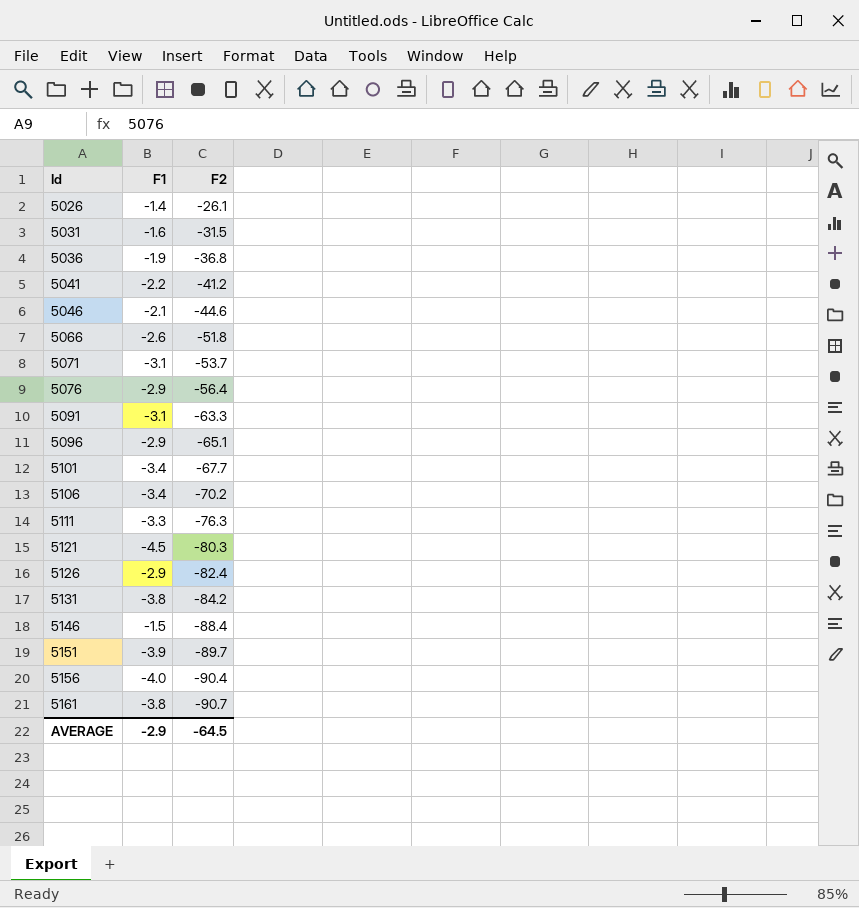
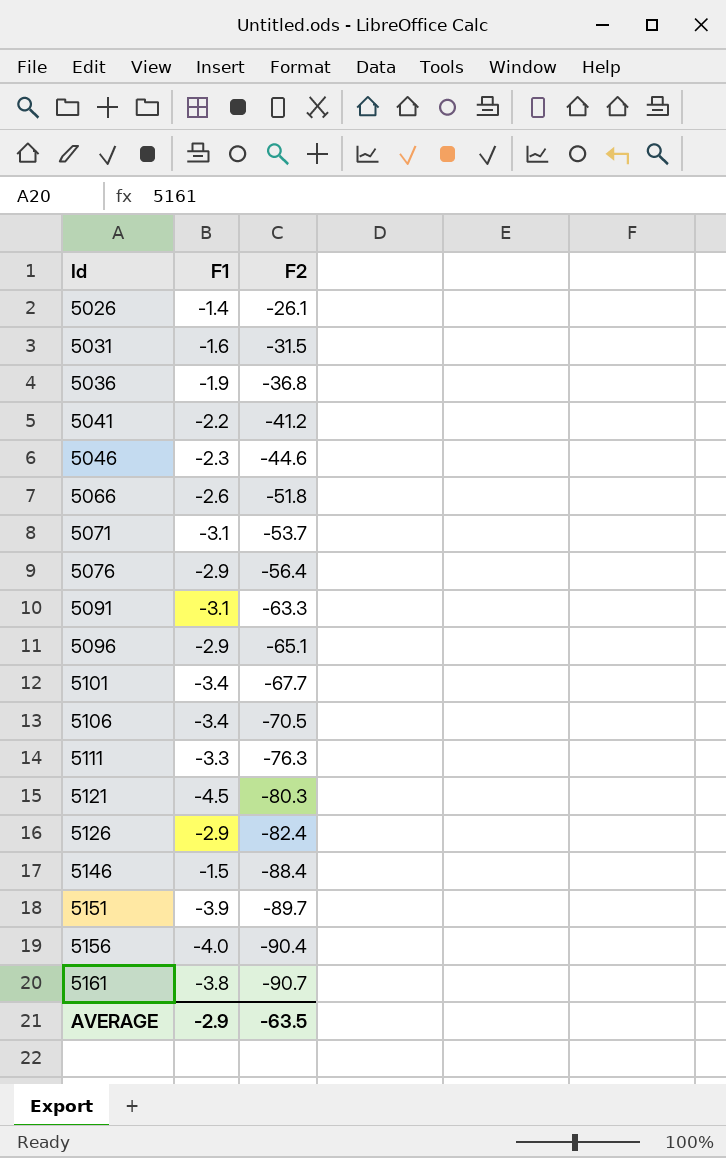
row 5131: -3.8 | -84.2 -> none
5046 | F1: -2.1 -> -2.3
5106 | F2: -70.2 -> -70.5
AVERAGE | F2: -64.5 -> -63.5

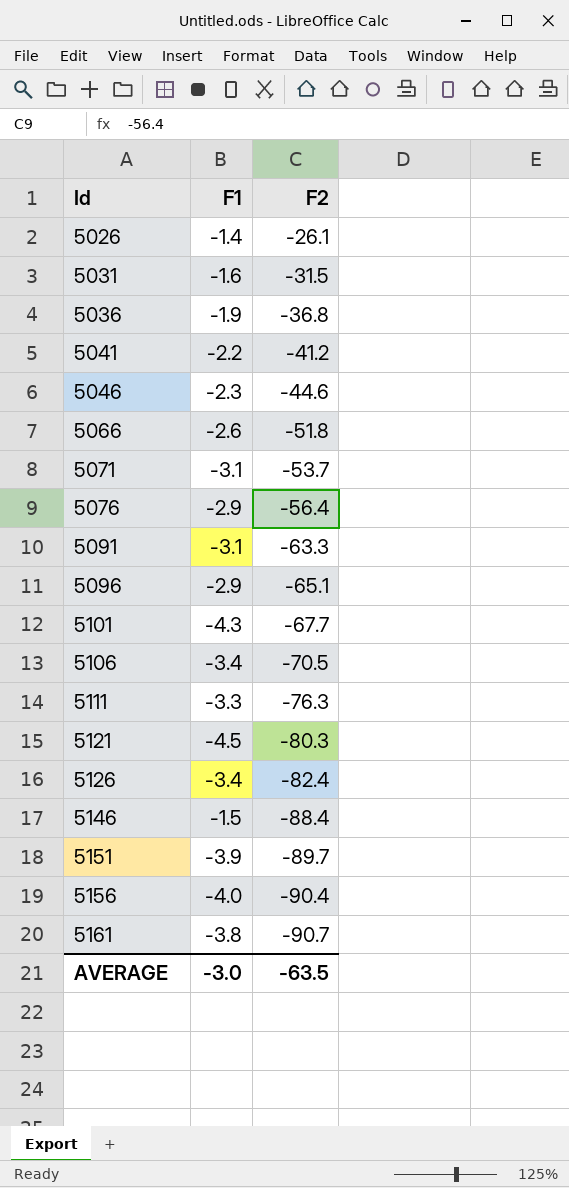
5101 | F1: -3.4 -> -4.3
5126 | F1: -2.9 -> -3.4
AVERAGE | F1: -2.9 -> -3.0

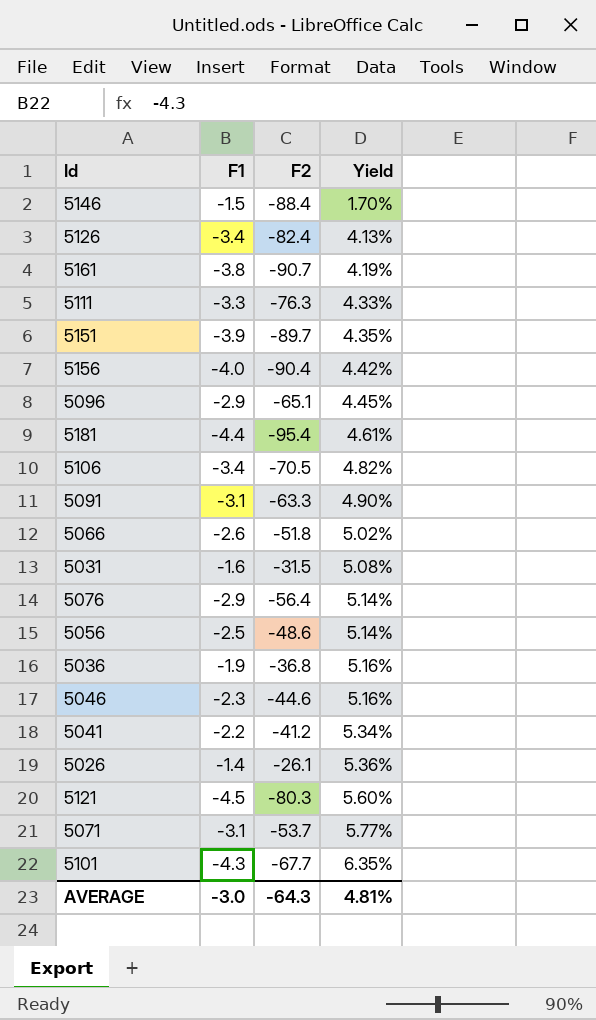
row order: Id ascending -> Yield ascending
column Yield | formula: none -> [F1] / [F2]
row 5181: none -> -4.4 | -95.4 | 4.61%
row 5056: none -> -2.5 | -48.6 | 5.14%
AVERAGE | F2: -63.5 -> -64.3

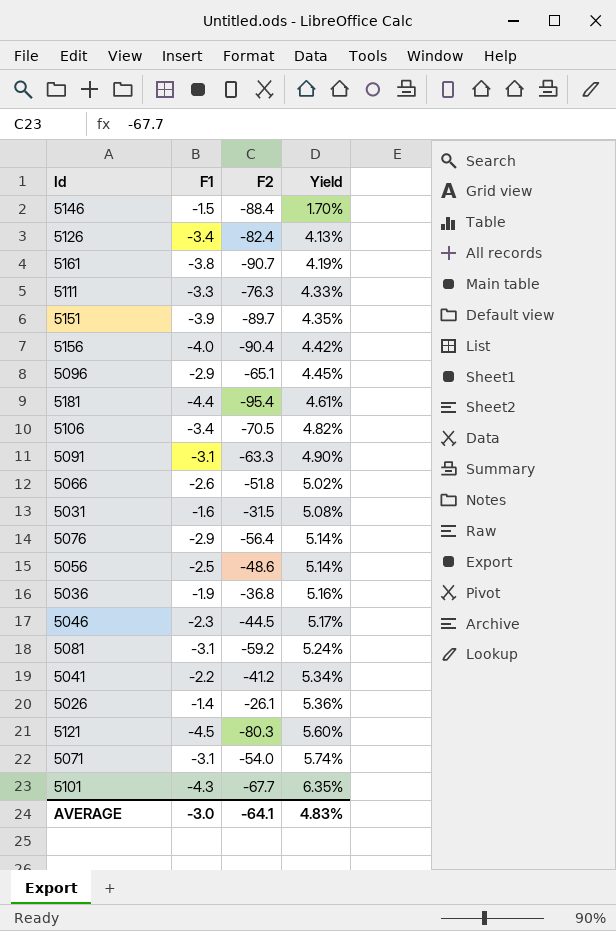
5046 | F2: -44.6 -> -44.5
5046 | Yield: 5.16% -> 5.17%
row 5081: none -> -3.1 | -59.2 | 5.24%
5071 | F2: -53.7 -> -54.0
5071 | Yield: 5.77% -> 5.74%
AVERAGE | F2: -64.3 -> -64.1
AVERAGE | Yield: 4.81% -> 4.83%

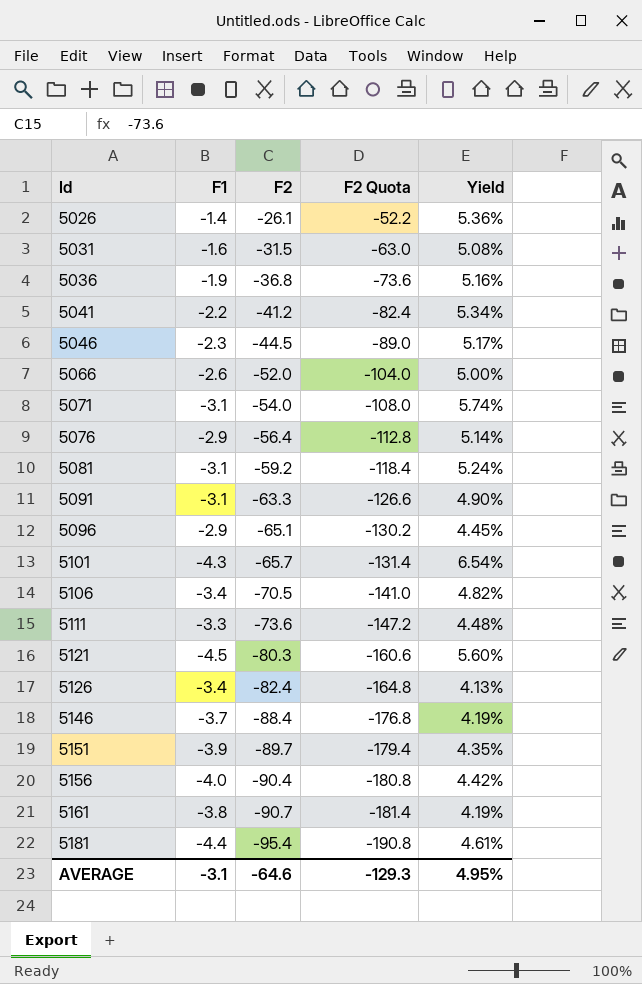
row order: Yield ascending -> Id ascending
column F2 Quota | formula: none -> [F2] * 2
row 5056: -2.5 | -48.6 | 5.14% -> none
5066 | F2: -51.8 -> -52.0
5066 | Yield: 5.02% -> 5.00%
5101 | F2: -67.7 -> -65.7
5101 | Yield: 6.35% -> 6.54%
5111 | F2: -76.3 -> -73.6
5111 | Yield: 4.33% -> 4.48%
5146 | F1: -1.5 -> -3.7
5146 | Yield: 1.70% -> 4.19%
AVERAGE | F1: -3.0 -> -3.1
AVERAGE | F2: -64.1 -> -64.6
AVERAGE | Yield: 4.83% -> 4.95%

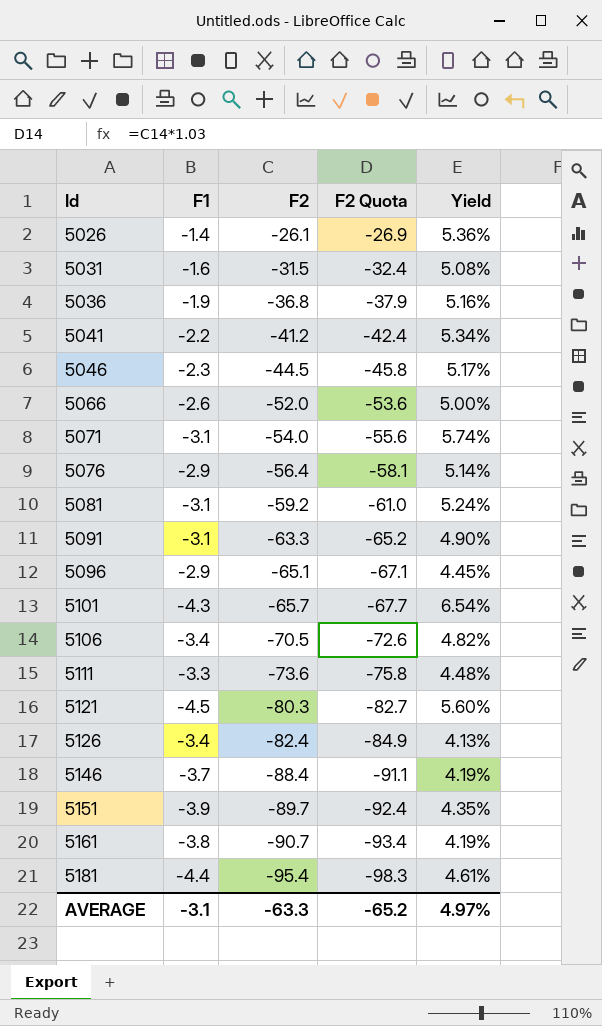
column F2 Quota | formula: [F2] * 2 -> [F2] * 1.03
row 5156: -4.0 | -90.4 | -180.8 | 4.42% -> none
AVERAGE | F2: -64.6 -> -63.3
AVERAGE | F2 Quota: -129.3 -> -65.2
AVERAGE | Yield: 4.95% -> 4.97%

